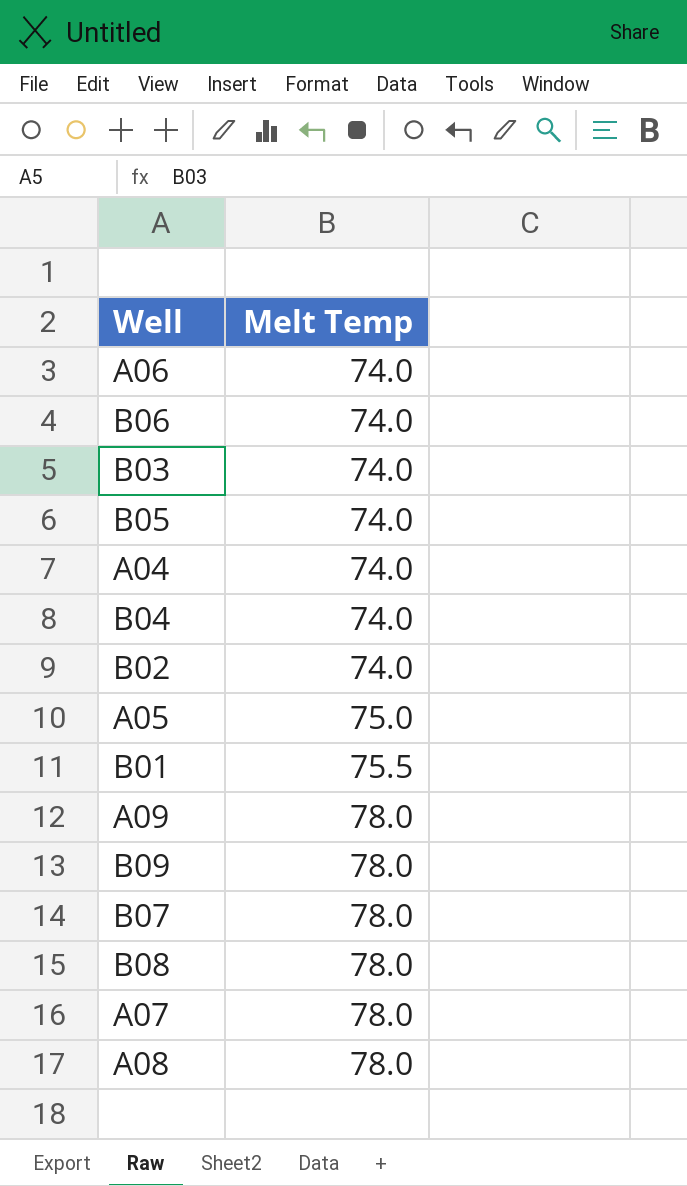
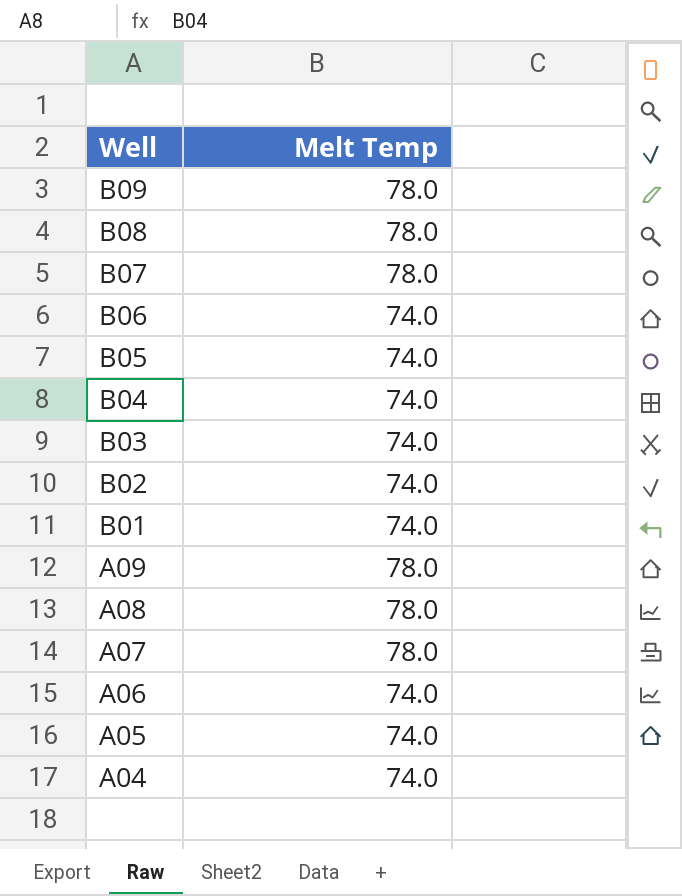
row order: Melt Temp ascending -> Well descending
B01 | Melt Temp: 75.5 -> 74.0
A05 | Melt Temp: 75.0 -> 74.0

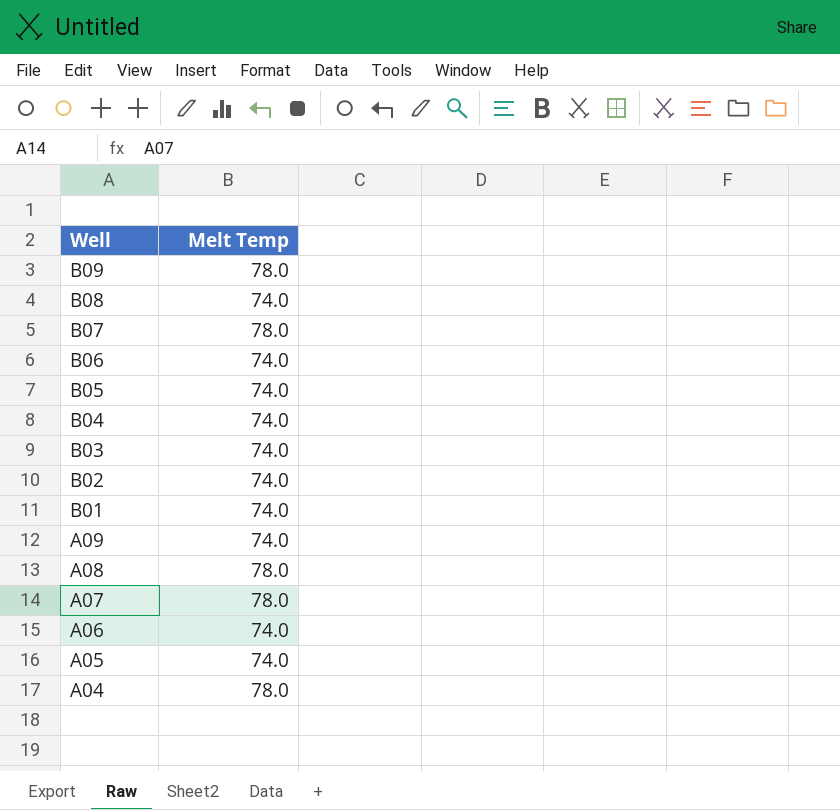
B08 | Melt Temp: 78.0 -> 74.0
A09 | Melt Temp: 78.0 -> 74.0
A04 | Melt Temp: 74.0 -> 78.0

